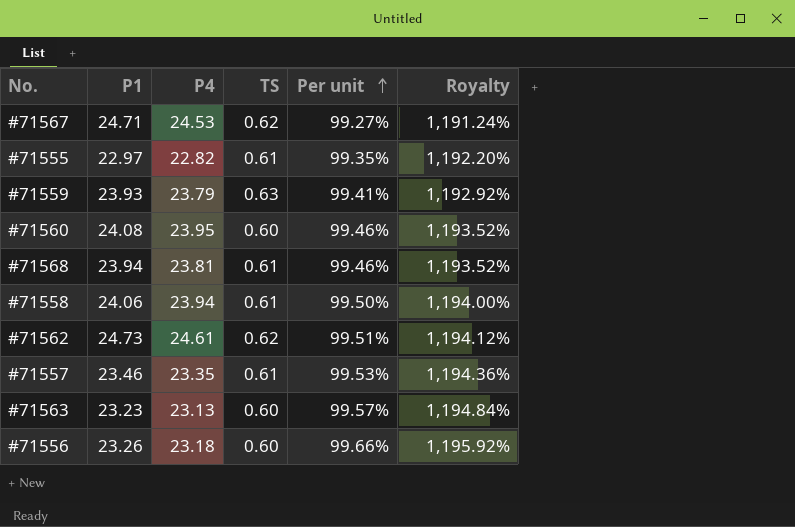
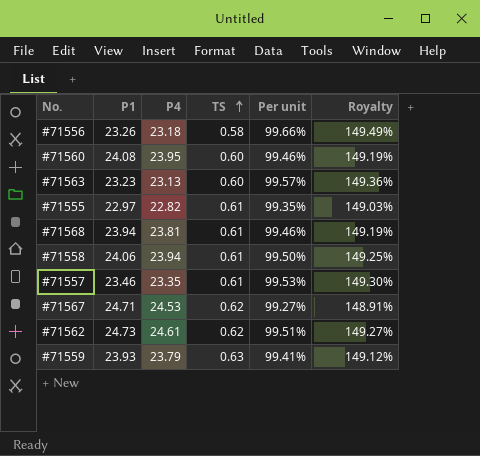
row order: Per unit ascending -> TS ascending
column Royalty | formula: [Per unit] * 12 -> [Per unit] * 1.5
#71556 | TS: 0.60 -> 0.58

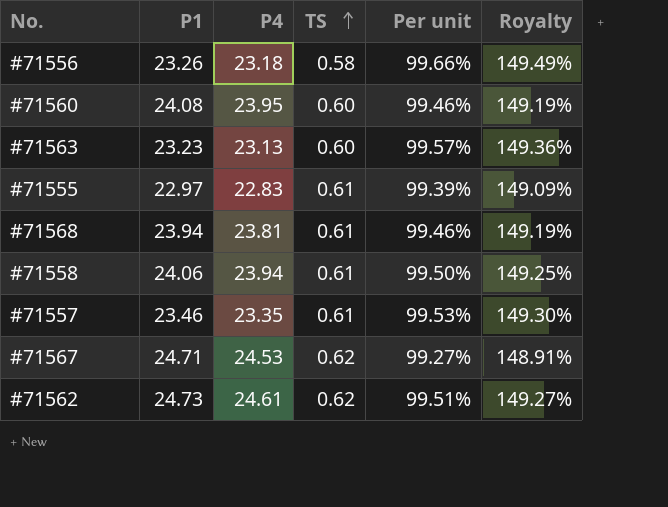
row #71559: 23.93 | 23.79 | 0.63 | 99.41% | 149.12% -> none
#71555 | P4: 22.82 -> 22.83
#71555 | Per unit: 99.35% -> 99.39%
#71555 | Royalty: 149.03% -> 149.09%

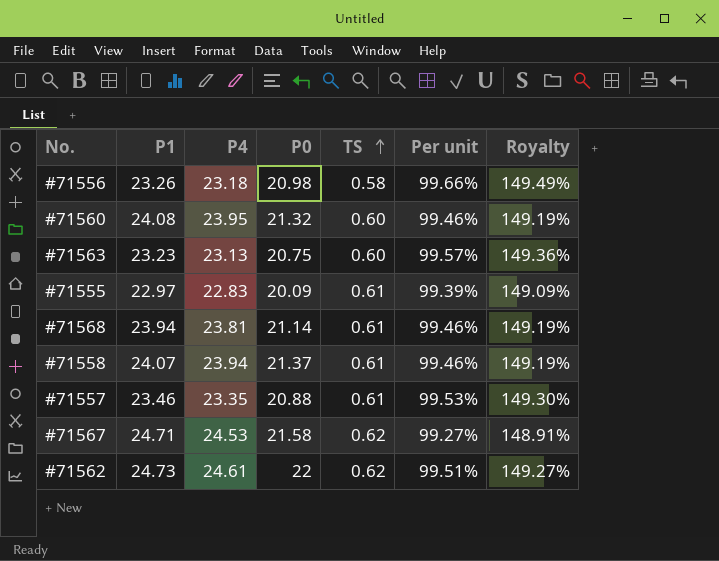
column P0 | position: none -> 4
#71558 | P1: 24.06 -> 24.07
#71558 | Per unit: 99.50% -> 99.46%
#71558 | Royalty: 149.25% -> 149.19%

